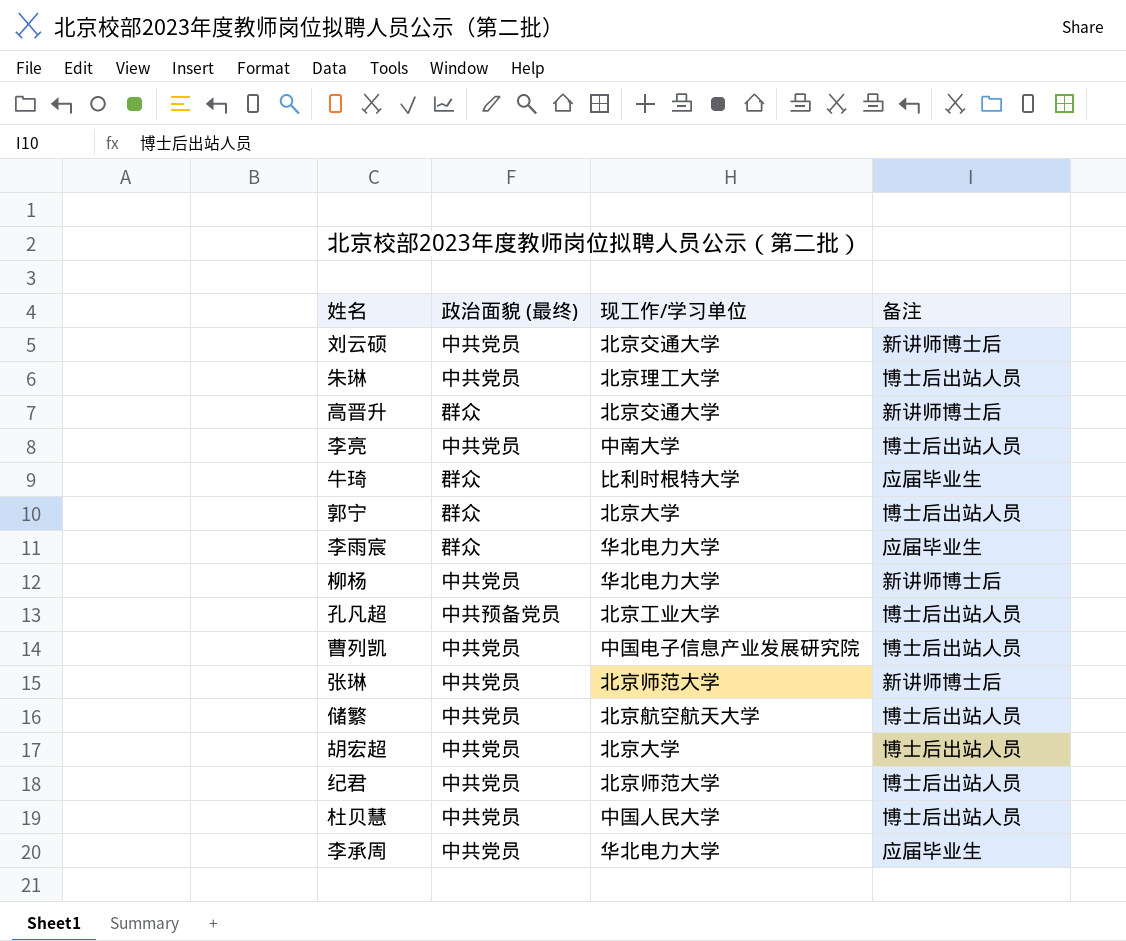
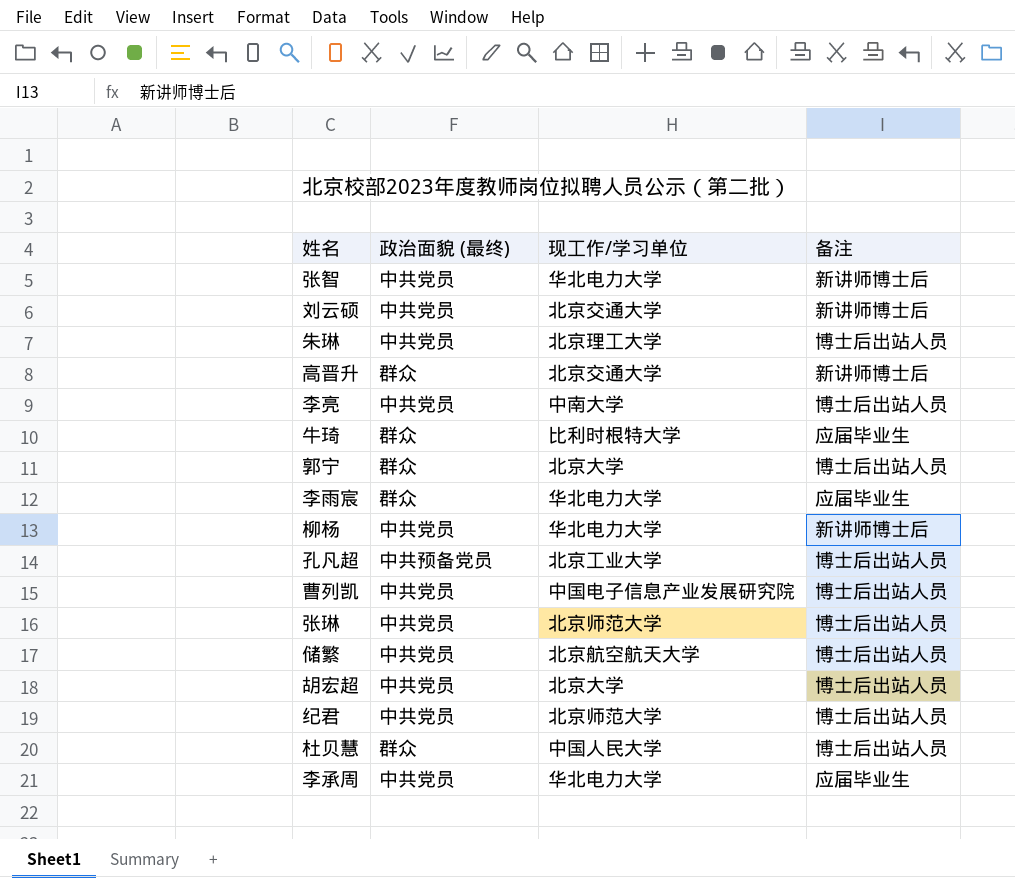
row 张智: none -> 中共党员 | 华北电力大学 | 新讲师博士后
张琳 | 备注: 新讲师博士后 -> 博士后出站人员
杜贝慧 | 政治面貌 (最终): 中共党员 -> 群众

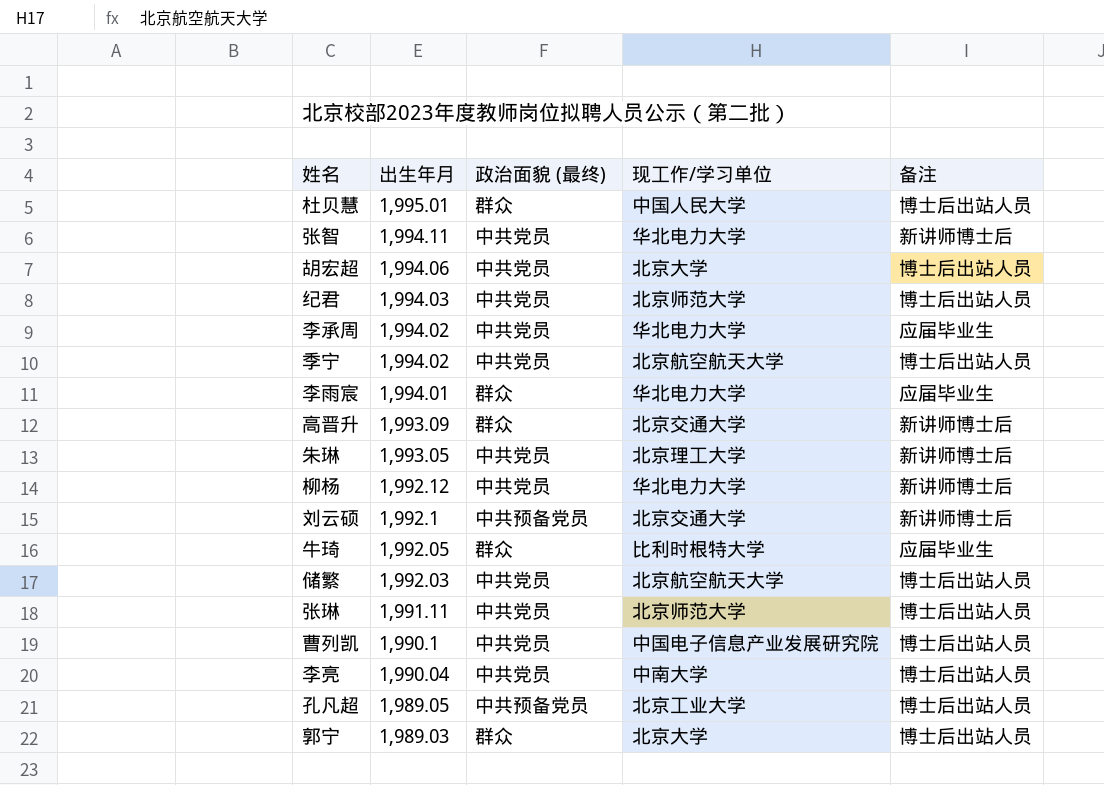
row order: none -> 出生年月 descending
column 出生年月 | position: none -> 2
row 季宁: none -> 1,994.02 | 中共党员 | 北京航空航天大学 | 博士后出站人员
朱琳 | 备注: 博士后出站人员 -> 新讲师博士后
刘云硕 | 政治面貌 (最终): 中共党员 -> 中共预备党员

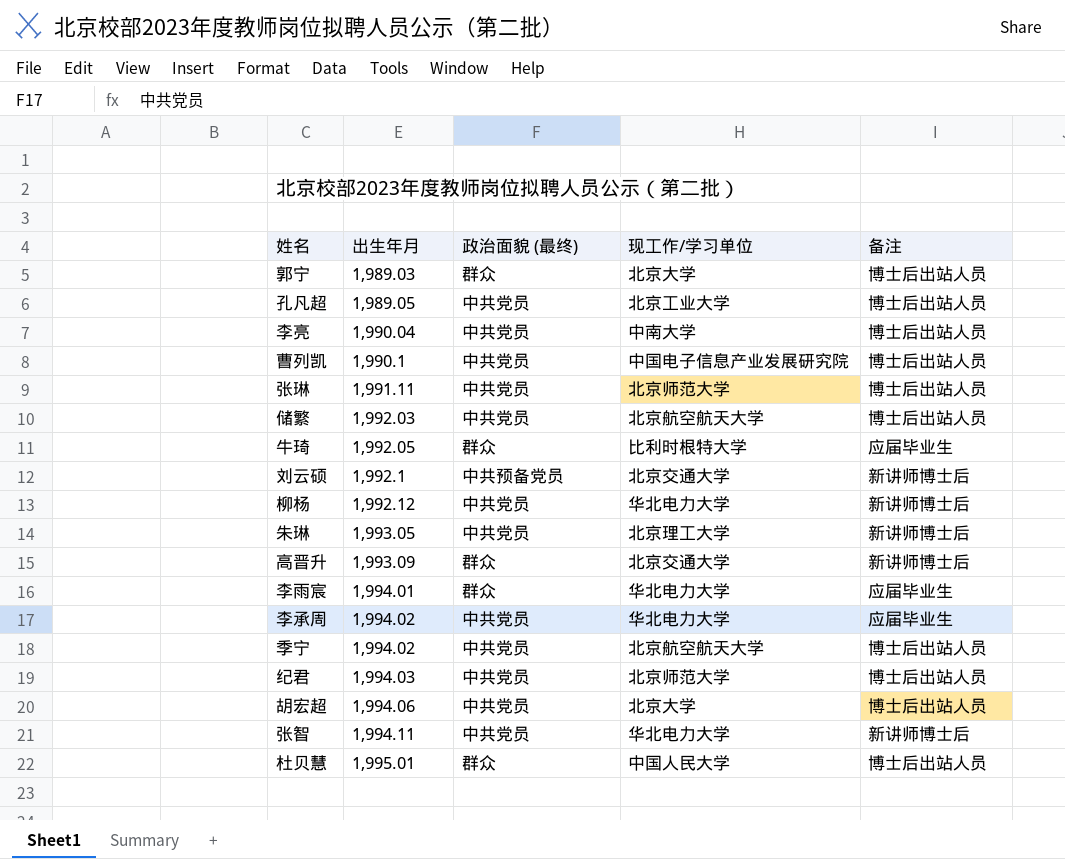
row order: 出生年月 descending -> 出生年月 ascending
孔凡超 | 政治面貌 (最终): 中共预备党员 -> 中共党员

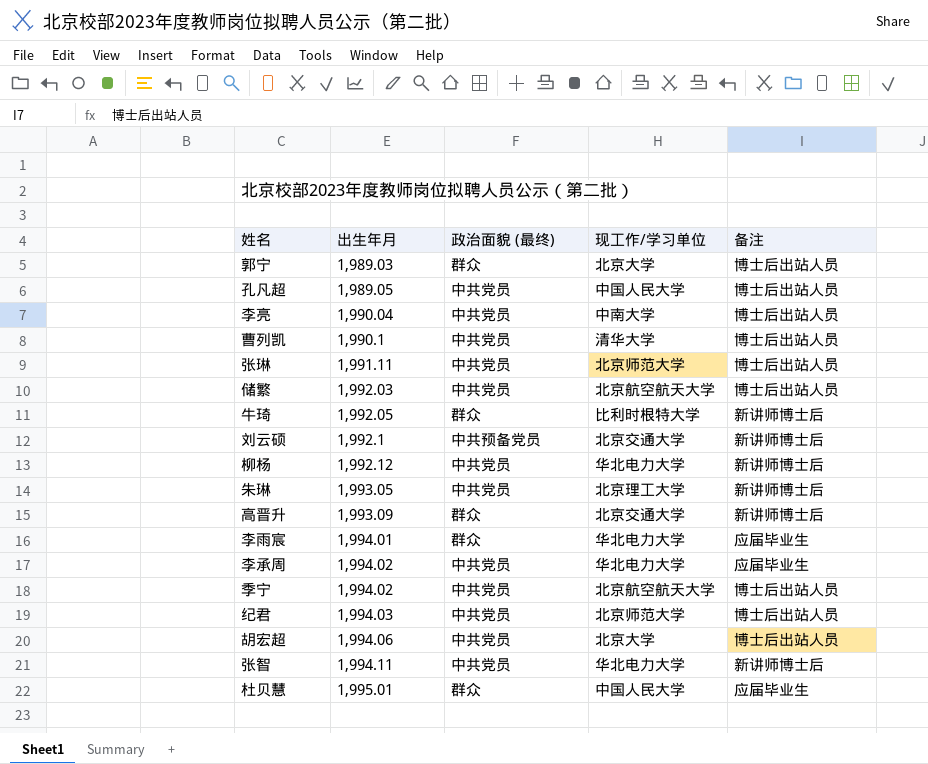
孔凡超 | 现工作/学习单位: 北京工业大学 -> 中国人民大学
曹列凯 | 现工作/学习单位: 中国电子信息产业发展研究院 -> 清华大学
牛琦 | 备注: 应届毕业生 -> 新讲师博士后
杜贝慧 | 备注: 博士后出站人员 -> 应届毕业生

